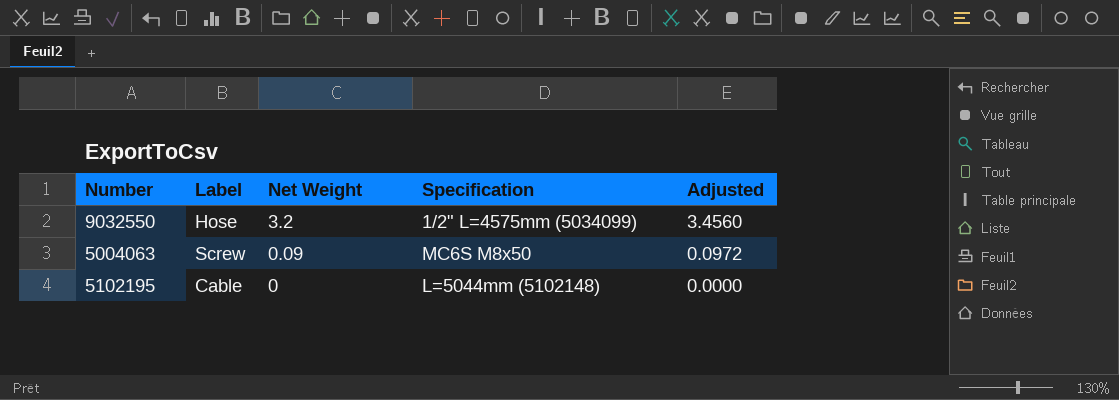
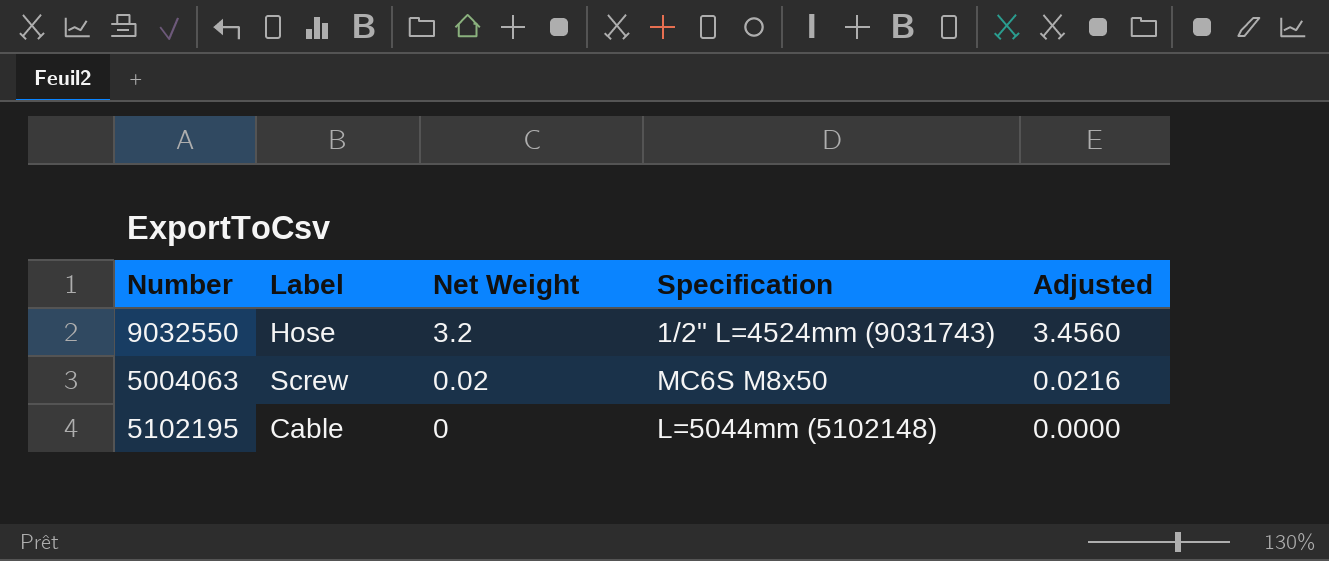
9032550 | Specification: 1/2" L=4575mm (5034099) -> 1/2" L=4524mm (9031743)
5004063 | Net Weight: 0.09 -> 0.02
5004063 | Adjusted: 0.0972 -> 0.0216

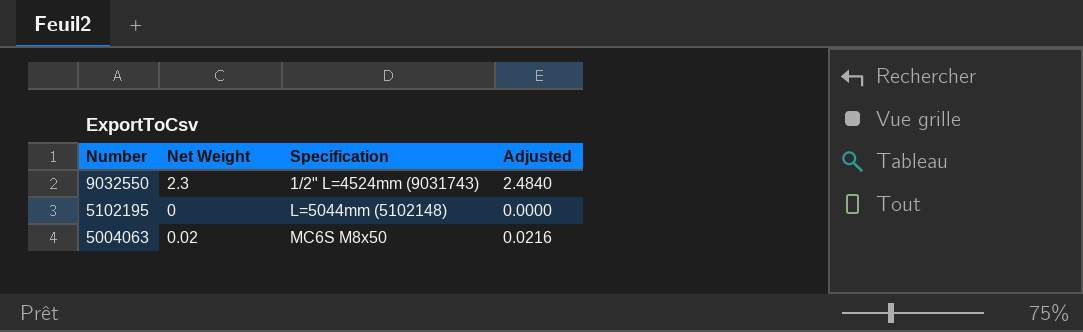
row order: Net Weight descending -> Number descending
column Label | position: 2 -> none
9032550 | Net Weight: 3.2 -> 2.3
9032550 | Adjusted: 3.4560 -> 2.4840

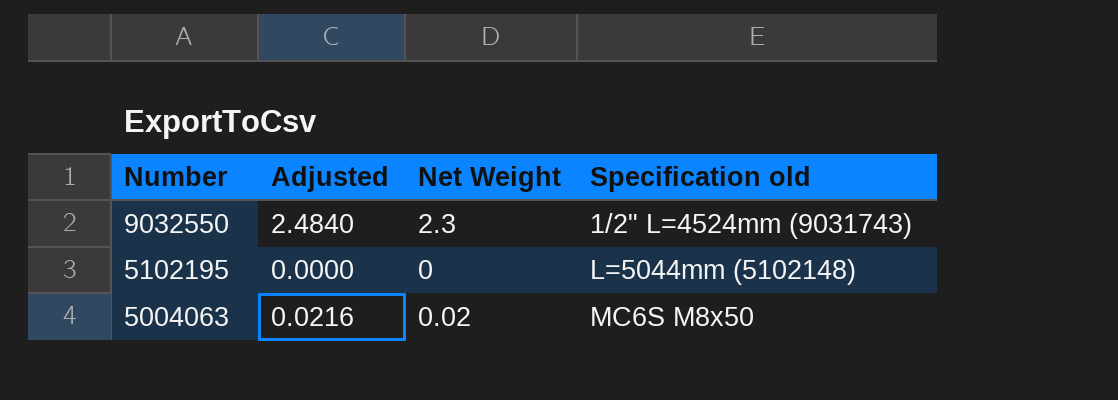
column Adjusted | position: 4 -> 2
column name: Specification -> Specification old

